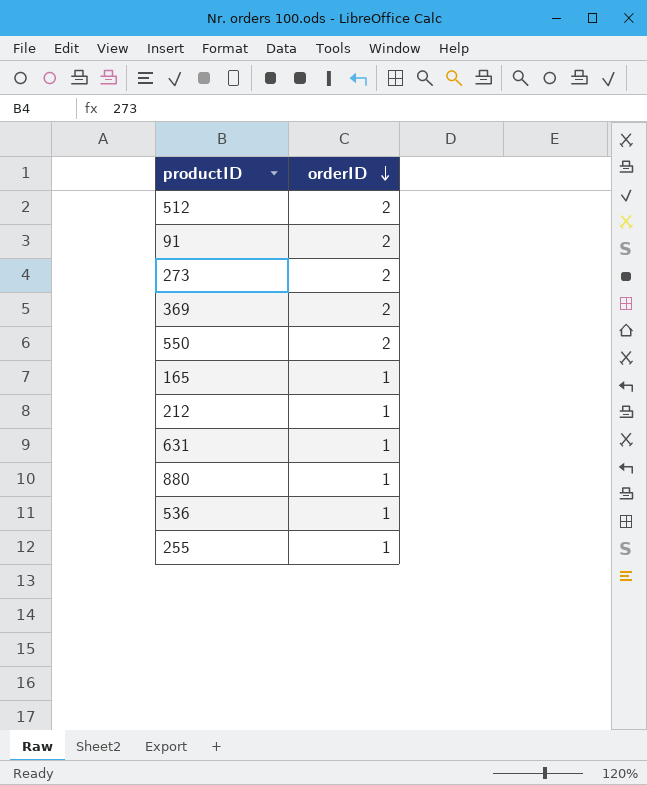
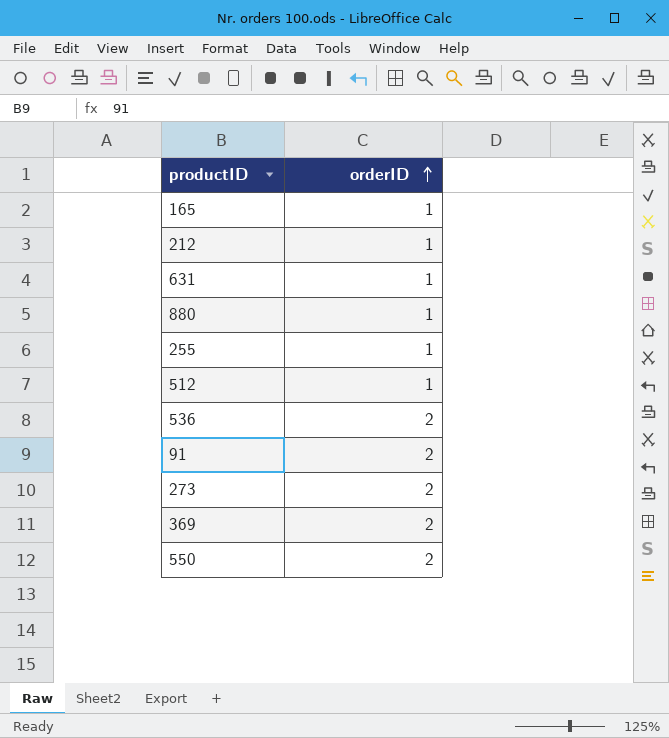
row order: orderID descending -> orderID ascending
512 | orderID: 2 -> 1
536 | orderID: 1 -> 2

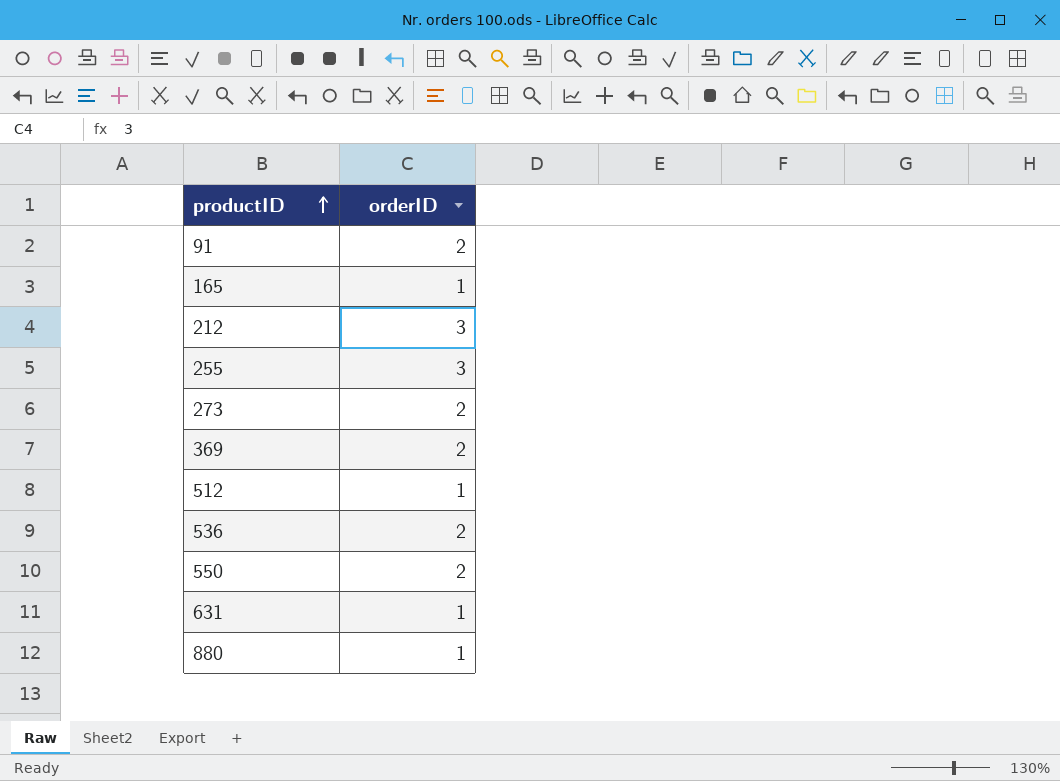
row order: orderID ascending -> productID ascending
212 | orderID: 1 -> 3
255 | orderID: 1 -> 3

